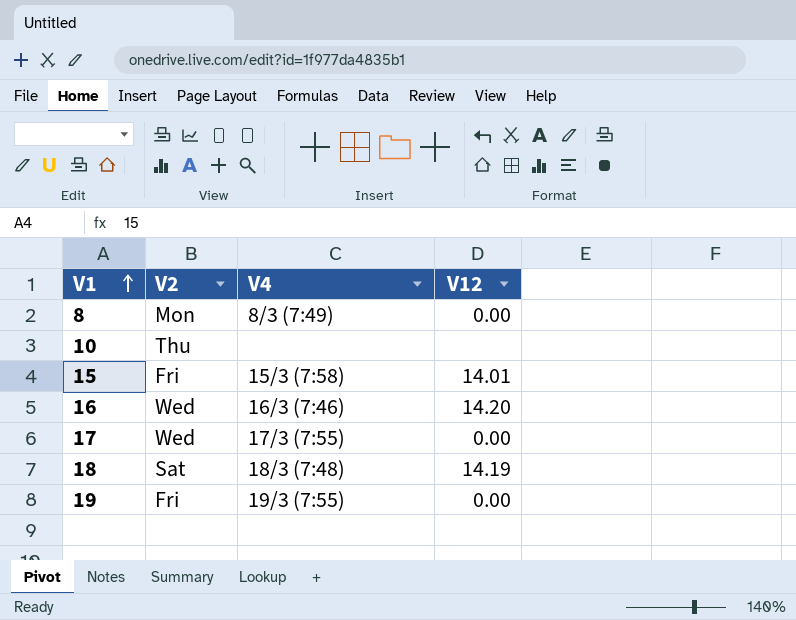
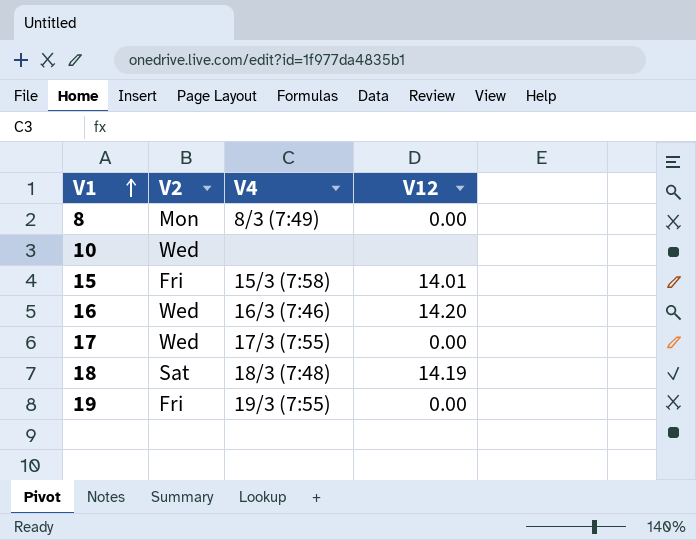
10 | V2: Thu -> Wed

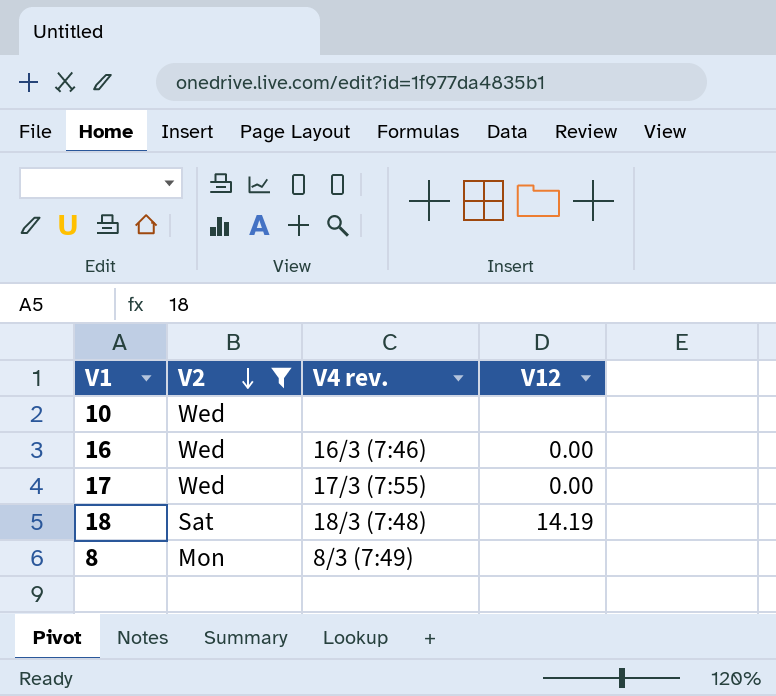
filter: none -> V2 != Fri
row order: V1 ascending -> V2 descending
column name: V4 -> V4 rev.
16 | V12: 14.20 -> 0.00
8 | V12: 0.00 -> none

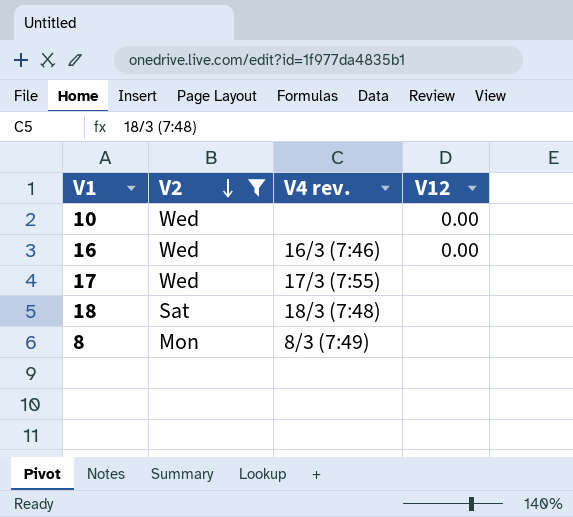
10 | V12: none -> 0.00
17 | V12: 0.00 -> none
18 | V12: 14.19 -> none

